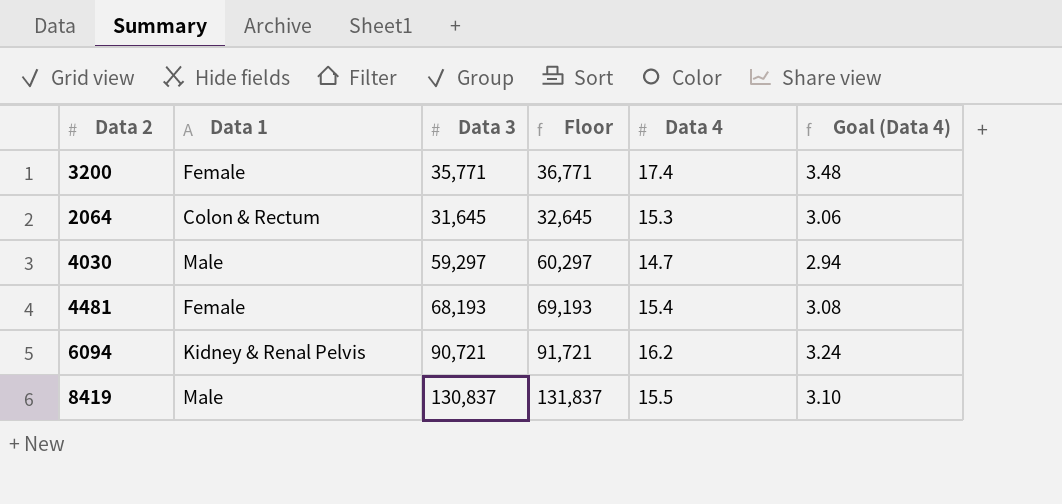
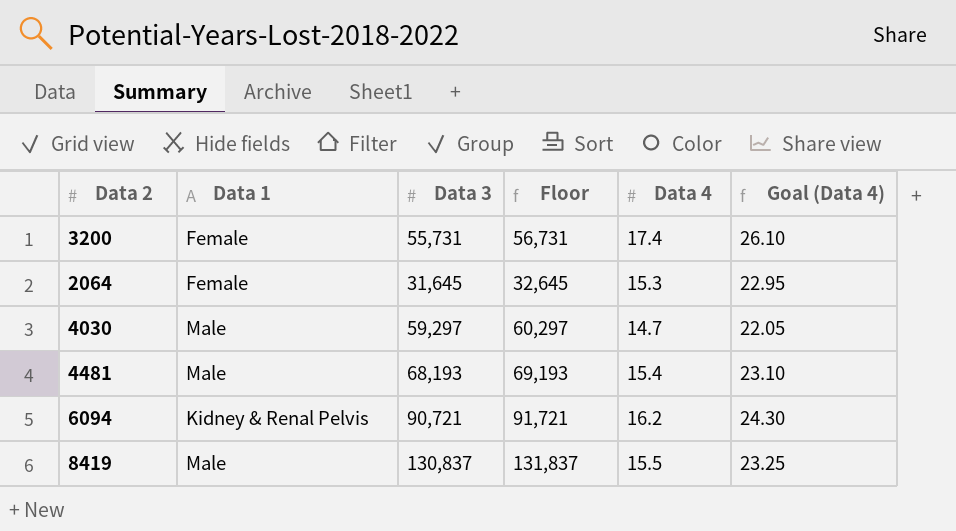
column Goal (Data 4) | formula: [Data 4] * 0.2 -> [Data 4] * 1.5
3200 | Data 3: 35,771 -> 55,731
3200 | Floor: 36,771 -> 56,731
2064 | Data 1: Colon & Rectum -> Female
4481 | Data 1: Female -> Male

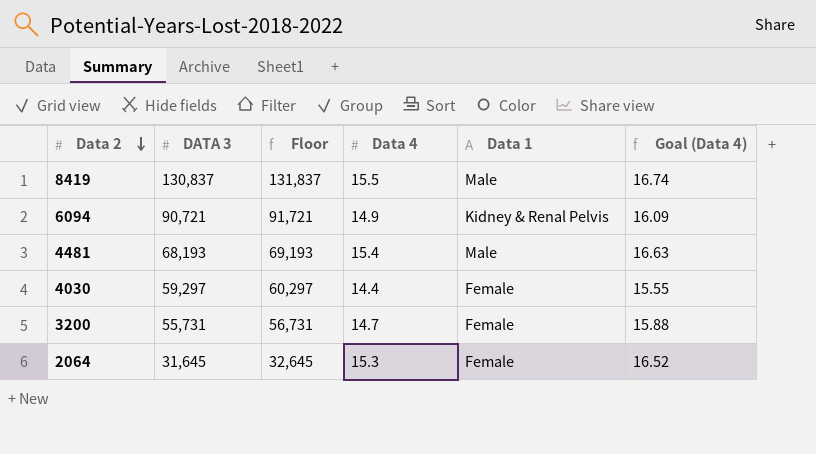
row order: none -> Data 2 descending
column name: Data 3 -> DATA 3
column Data 1 | position: 2 -> 5
column Goal (Data 4) | formula: [Data 4] * 1.5 -> [Data 4] * 1.08
6094 | Data 4: 16.2 -> 14.9
4030 | Data 4: 14.7 -> 14.4
4030 | Data 1: Male -> Female
3200 | Data 4: 17.4 -> 14.7

